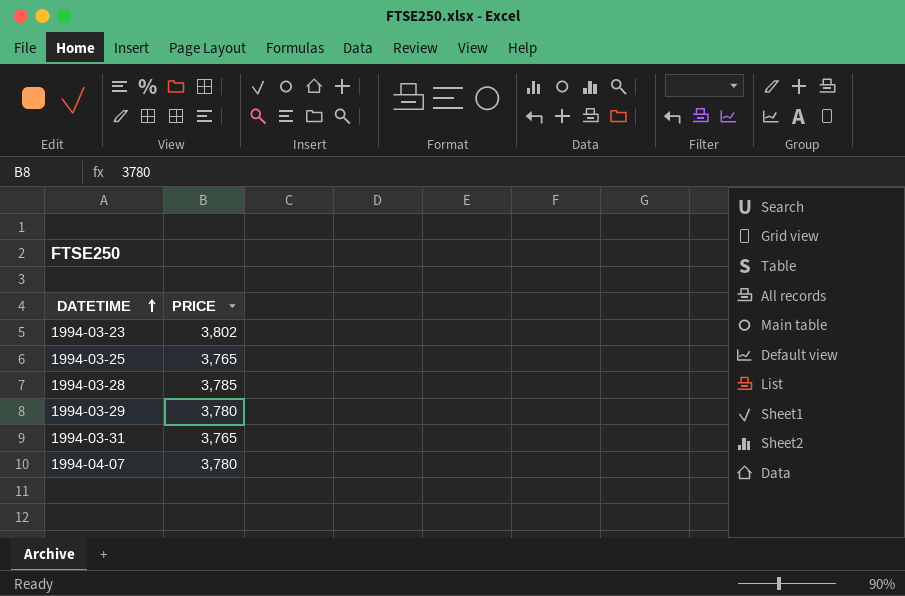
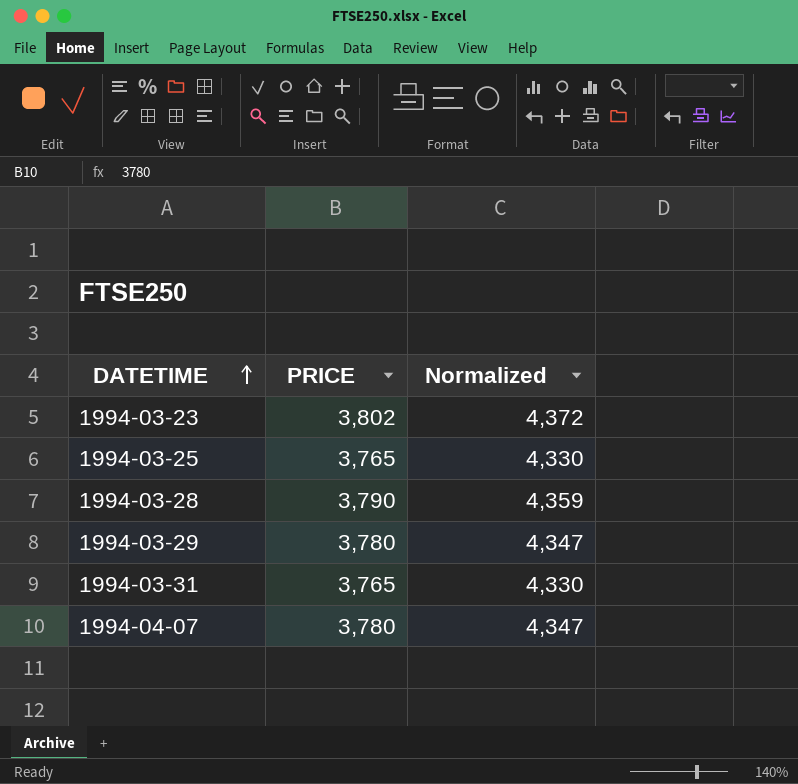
column Normalized | formula: none -> [PRICE] * 1.15
1994-03-28 | PRICE: 3,785 -> 3,790

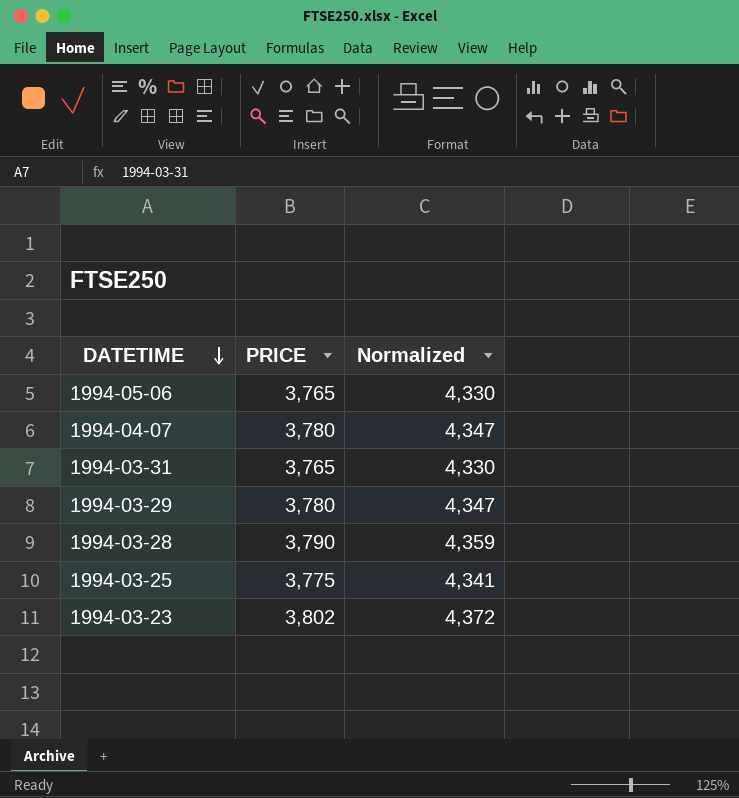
row order: DATETIME ascending -> DATETIME descending
row 1994-05-06: none -> 3,765 | 4,330
1994-03-25 | PRICE: 3,765 -> 3,775
1994-03-25 | Normalized: 4,330 -> 4,341

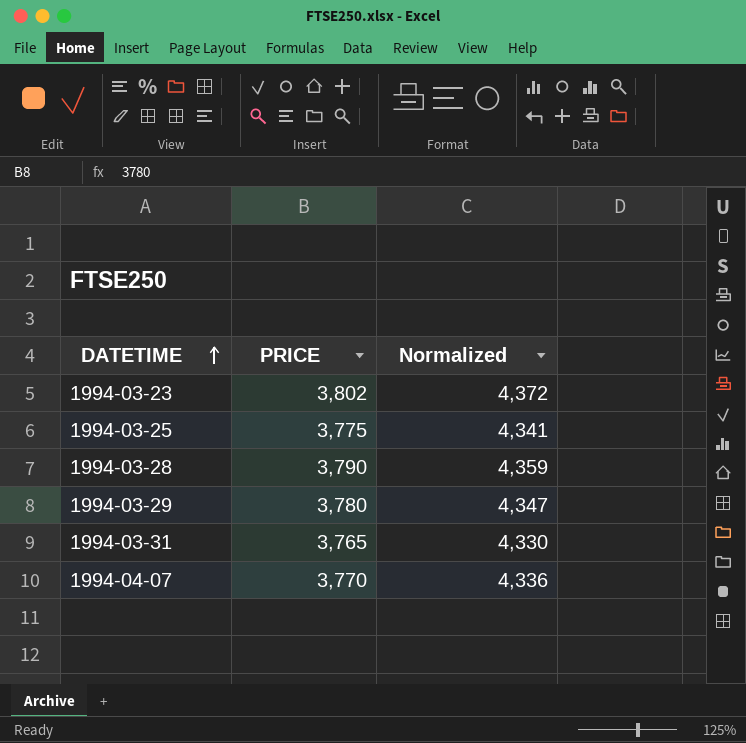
row order: DATETIME descending -> DATETIME ascending
row 1994-05-06: 3,765 | 4,330 -> none
1994-04-07 | PRICE: 3,780 -> 3,770
1994-04-07 | Normalized: 4,347 -> 4,336

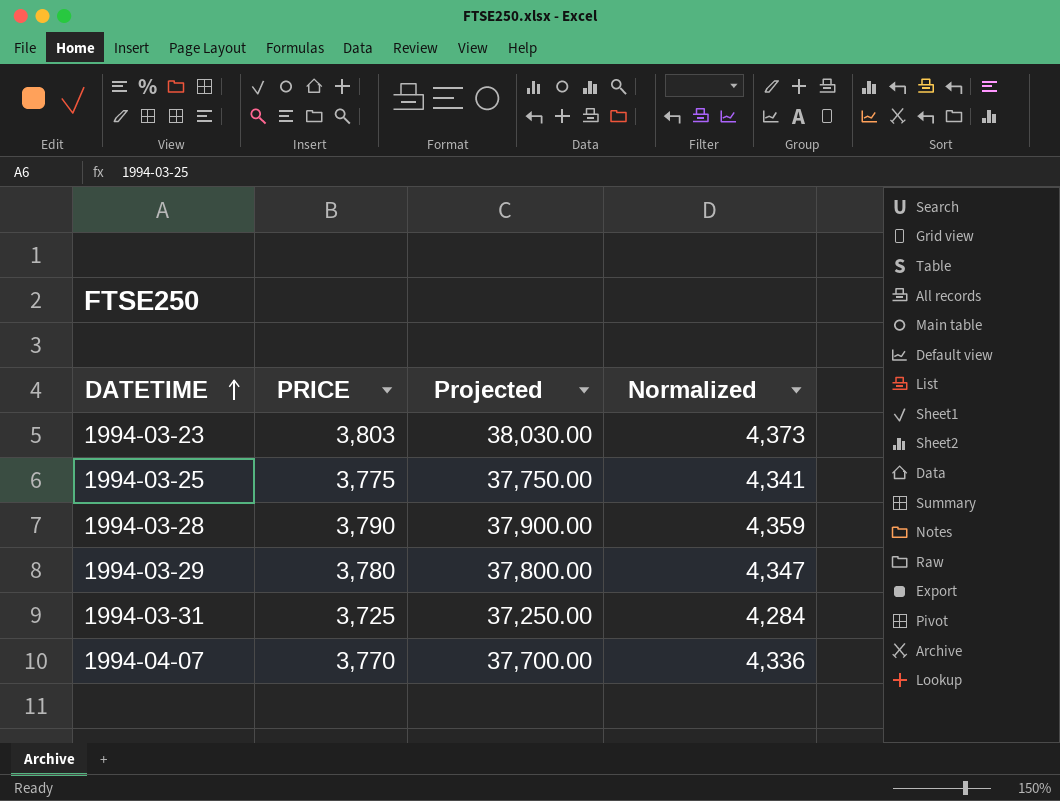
column Projected | formula: none -> [PRICE] * 10
1994-03-23 | PRICE: 3,802 -> 3,803
1994-03-23 | Normalized: 4,372 -> 4,373
1994-03-31 | PRICE: 3,765 -> 3,725
1994-03-31 | Normalized: 4,330 -> 4,284

